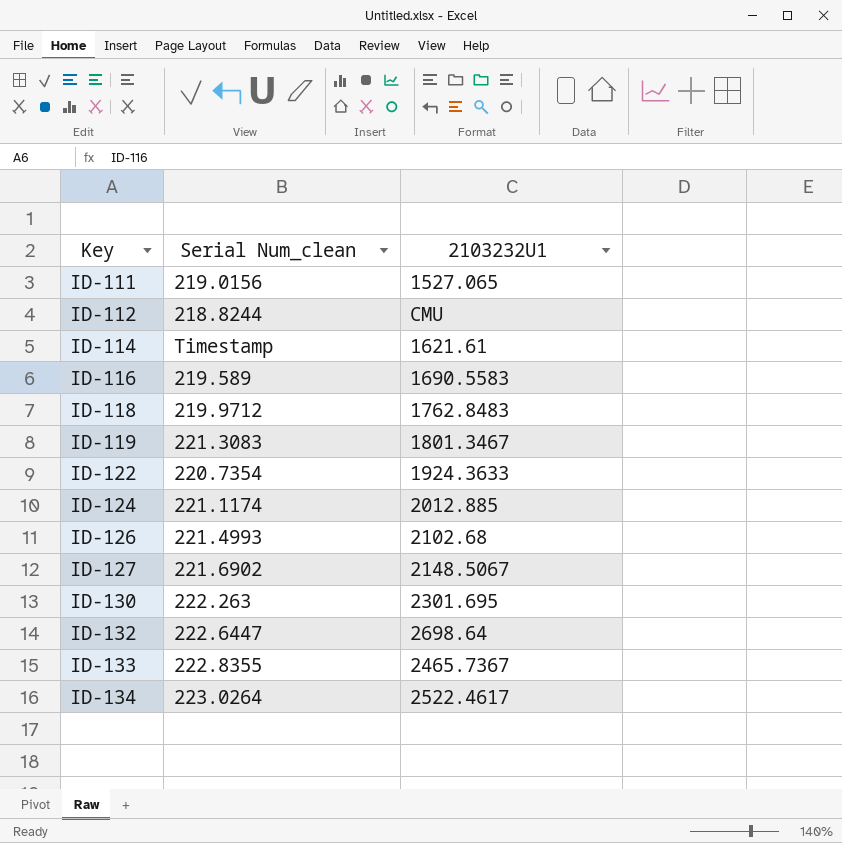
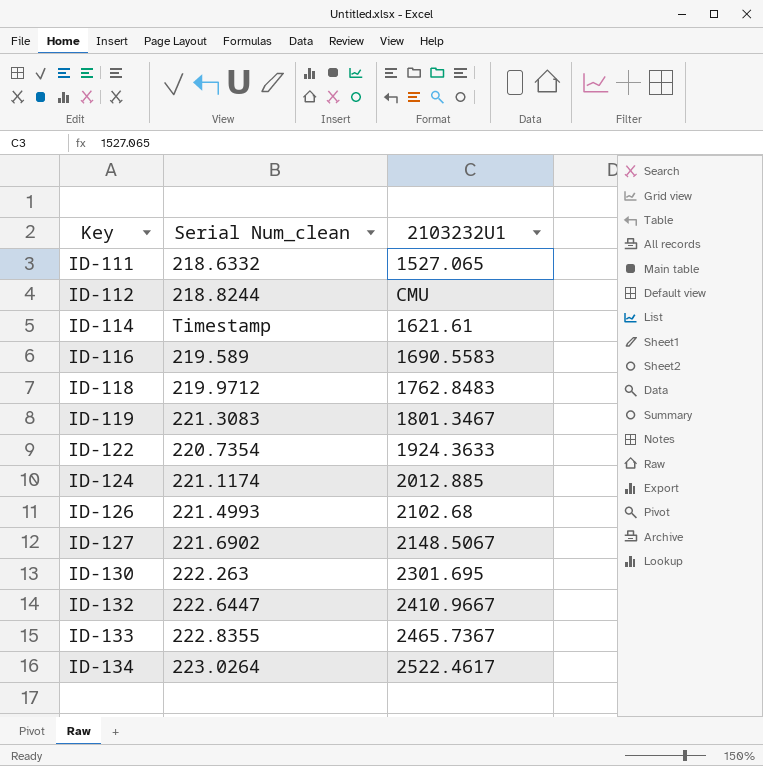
ID-111 | Serial Num_clean: 219.0156 -> 218.6332
ID-132 | 2103232U1: 2698.64 -> 2410.9667

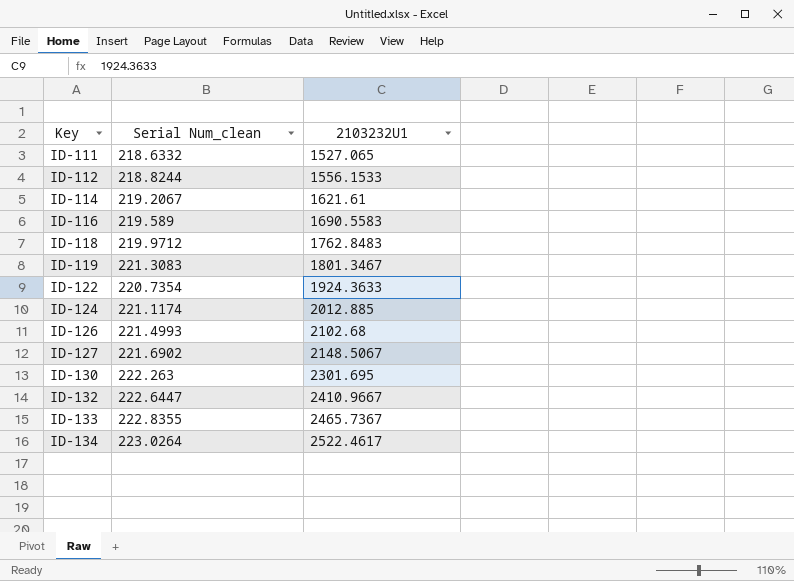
ID-112 | 2103232U1: CMU -> 1556.1533
ID-114 | Serial Num_clean: Timestamp -> 219.2067

